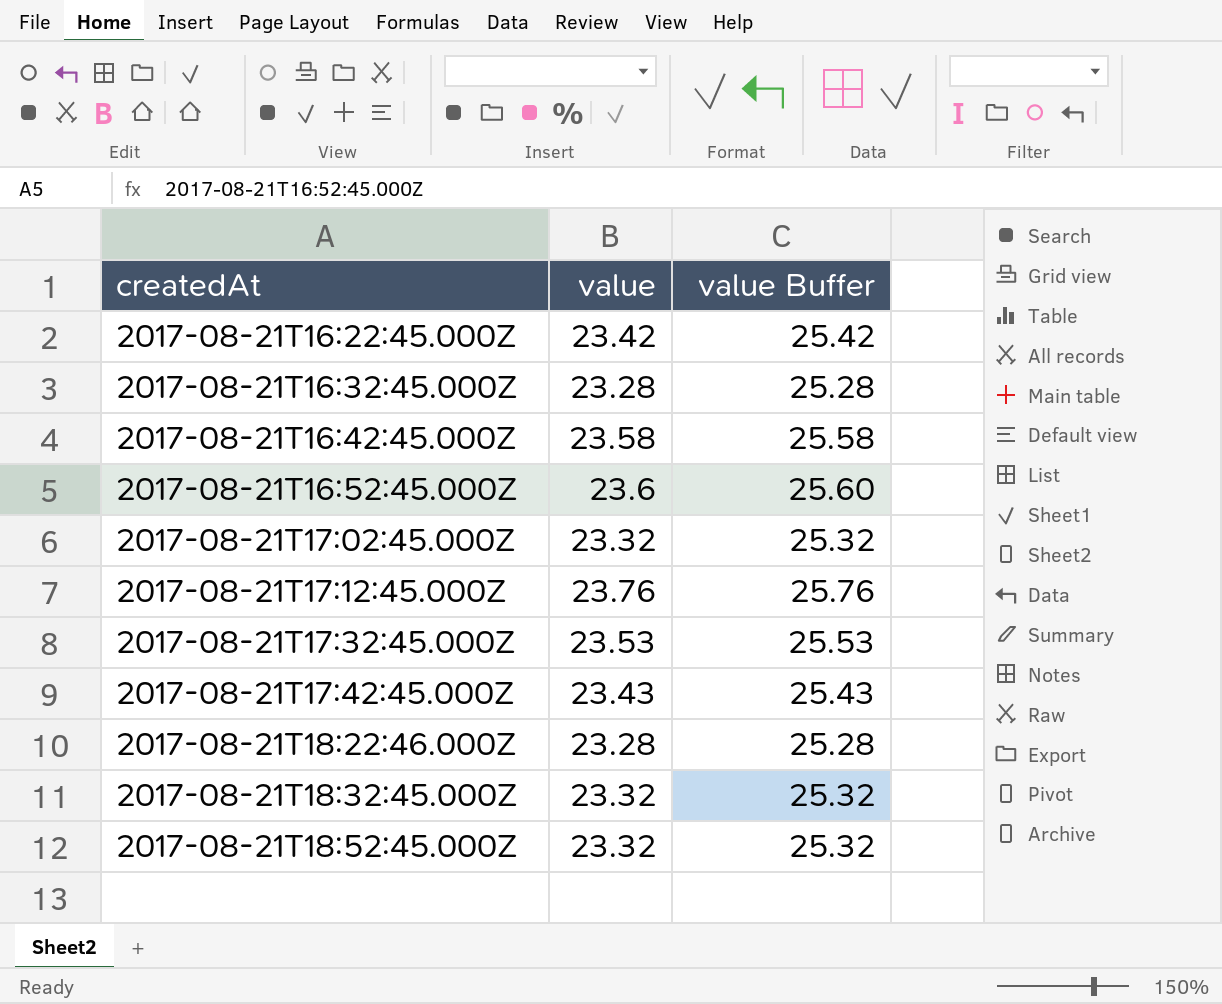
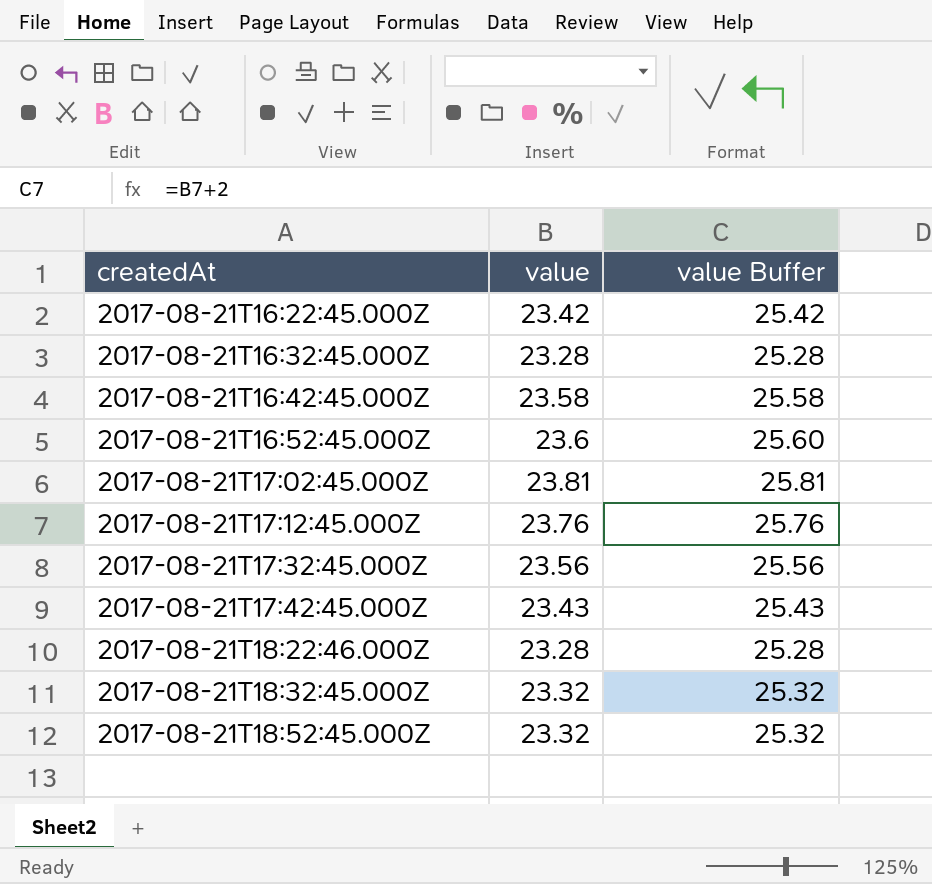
2017-08-21T17:02:45.000Z | value: 23.32 -> 23.81
2017-08-21T17:02:45.000Z | value Buffer: 25.32 -> 25.81
2017-08-21T17:32:45.000Z | value: 23.53 -> 23.56
2017-08-21T17:32:45.000Z | value Buffer: 25.53 -> 25.56

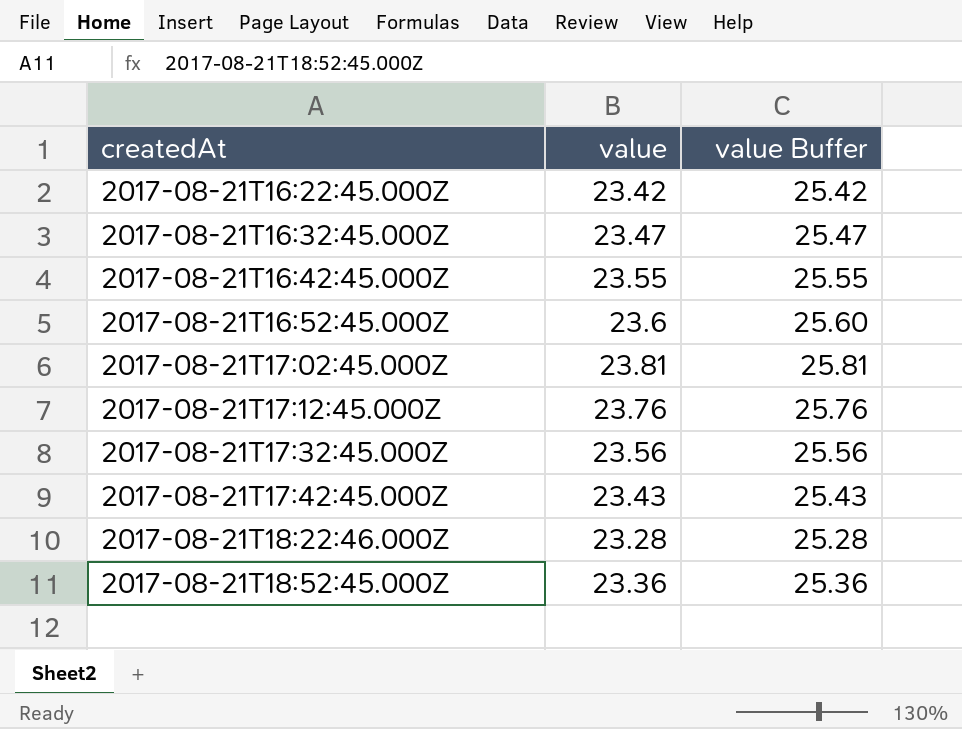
row 2017-08-21T18:32:45.000Z: 23.32 | 25.32 -> none
2017-08-21T16:32:45.000Z | value: 23.28 -> 23.47
2017-08-21T16:32:45.000Z | value Buffer: 25.28 -> 25.47
2017-08-21T16:42:45.000Z | value: 23.58 -> 23.55
2017-08-21T16:42:45.000Z | value Buffer: 25.58 -> 25.55
2017-08-21T18:52:45.000Z | value: 23.32 -> 23.36
2017-08-21T18:52:45.000Z | value Buffer: 25.32 -> 25.36

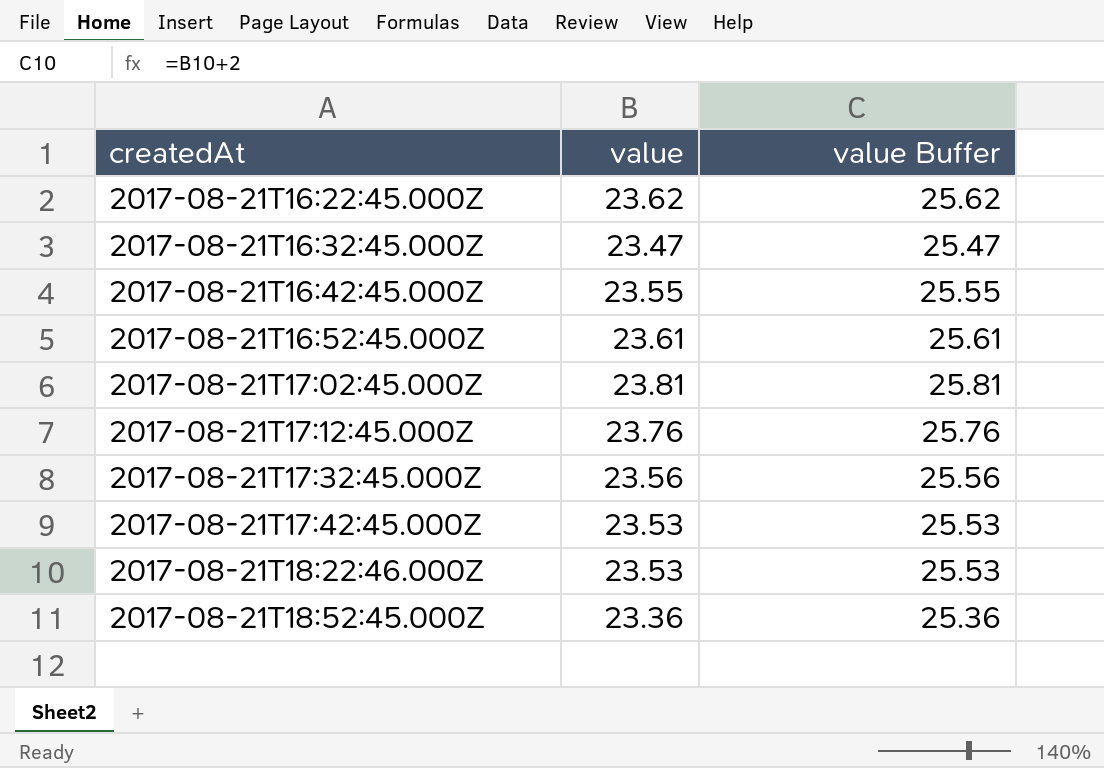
2017-08-21T16:22:45.000Z | value: 23.42 -> 23.62
2017-08-21T16:22:45.000Z | value Buffer: 25.42 -> 25.62
2017-08-21T16:52:45.000Z | value: 23.6 -> 23.61
2017-08-21T16:52:45.000Z | value Buffer: 25.60 -> 25.61
2017-08-21T17:42:45.000Z | value: 23.43 -> 23.53
2017-08-21T17:42:45.000Z | value Buffer: 25.43 -> 25.53
2017-08-21T18:22:46.000Z | value: 23.28 -> 23.53
2017-08-21T18:22:46.000Z | value Buffer: 25.28 -> 25.53

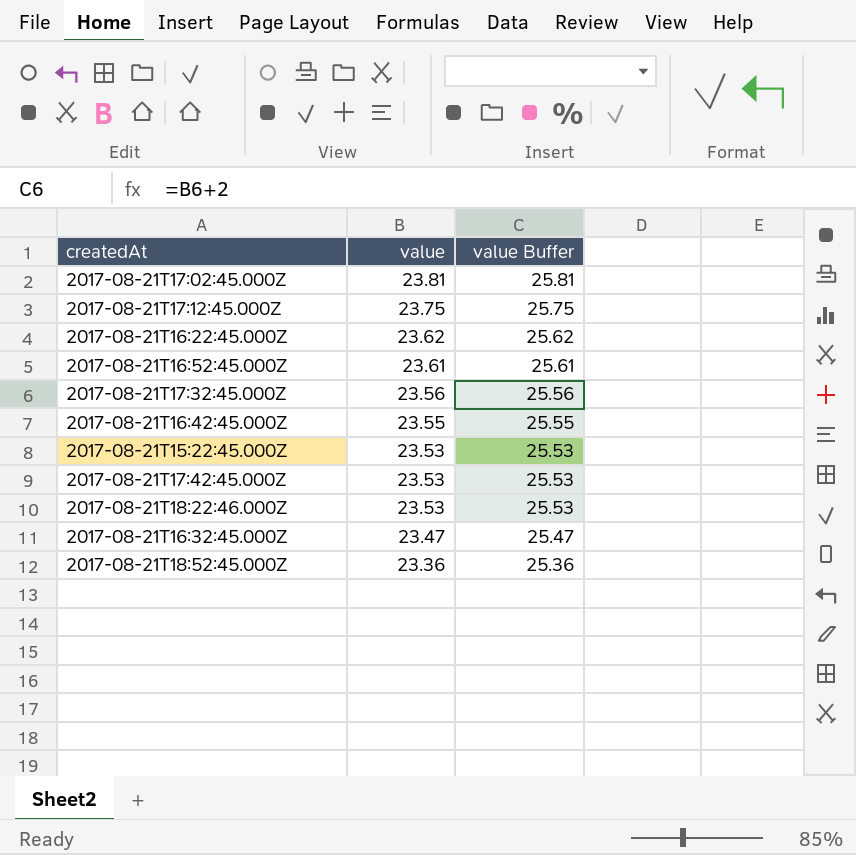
row order: createdAt ascending -> value descending
2017-08-21T17:12:45.000Z | value: 23.76 -> 23.75
2017-08-21T17:12:45.000Z | value Buffer: 25.76 -> 25.75
row 2017-08-21T15:22:45.000Z: none -> 23.53 | 25.53

